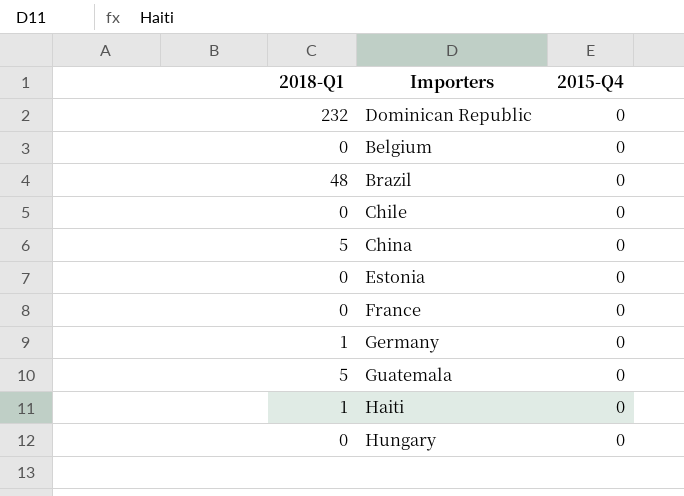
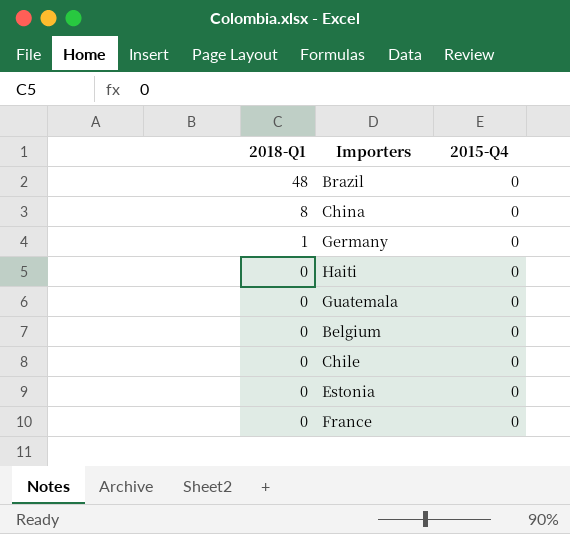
row order: none -> 2018-Q1 descending
row Dominican Republic: 232 | 0 -> none
row Hungary: 0 | 0 -> none
China | 2018-Q1: 5 -> 8
Haiti | 2018-Q1: 1 -> 0
Guatemala | 2018-Q1: 5 -> 0

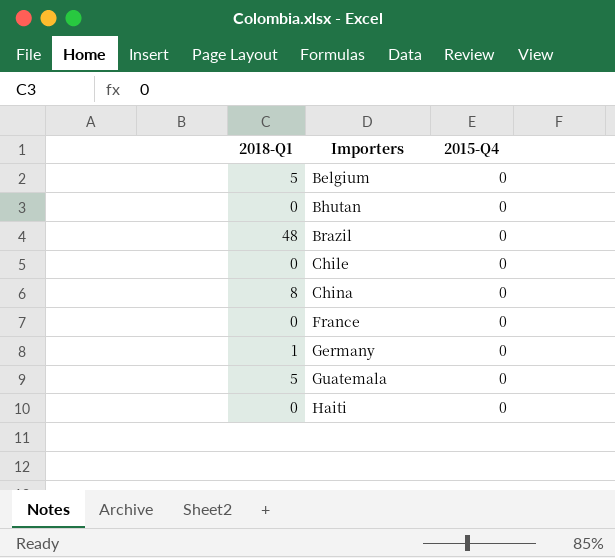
row order: 2018-Q1 descending -> Importers ascending
row Estonia: 0 | 0 -> none
Belgium | 2018-Q1: 0 -> 5
row Bhutan: none -> 0 | 0
Guatemala | 2018-Q1: 0 -> 5

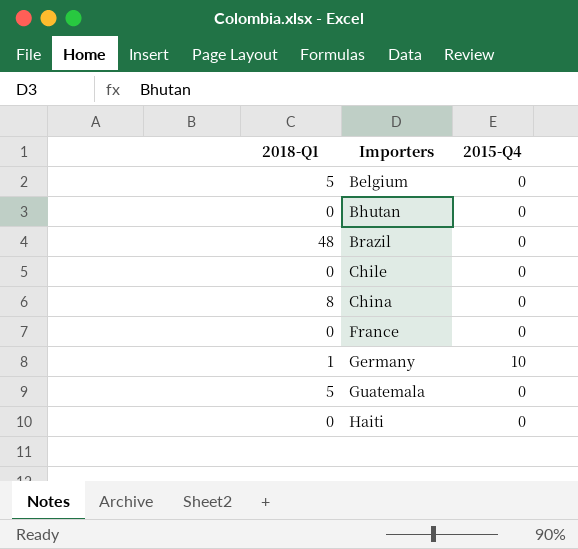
Germany | 2015-Q4: 0 -> 10

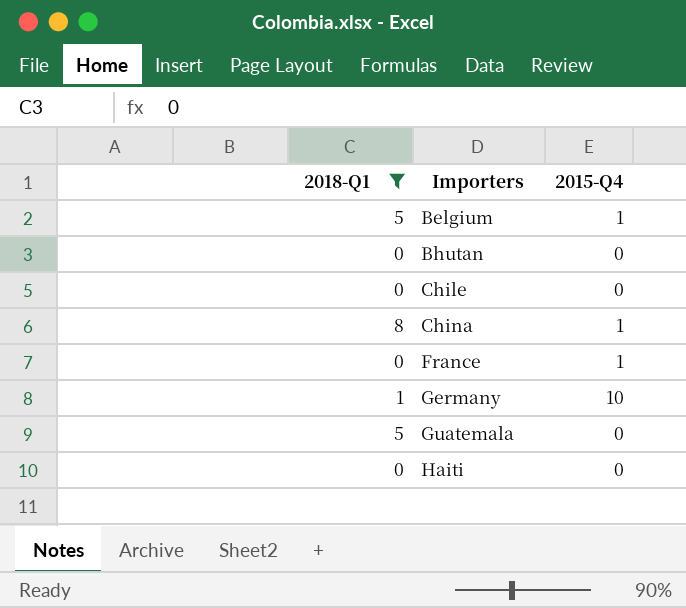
filter: none -> 2018-Q1 != 48
Belgium | 2015-Q4: 0 -> 1
China | 2015-Q4: 0 -> 1
France | 2015-Q4: 0 -> 1

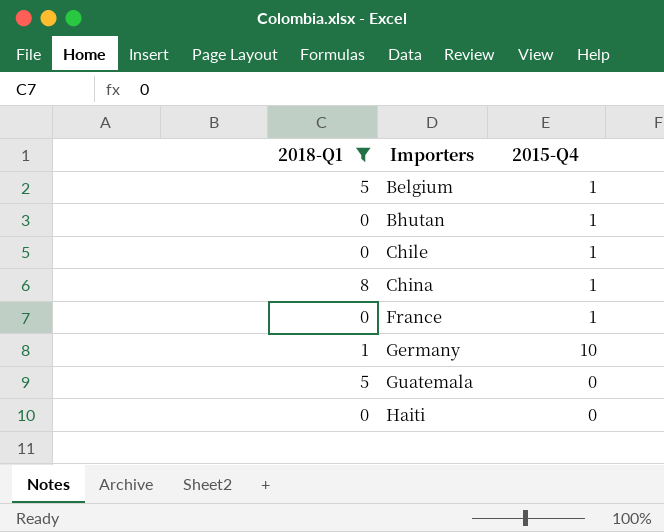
Bhutan | 2015-Q4: 0 -> 1
Chile | 2015-Q4: 0 -> 1

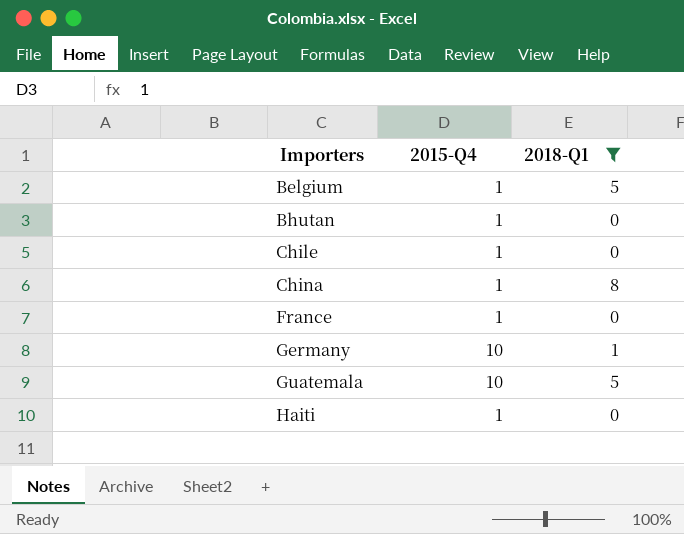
column 2018-Q1 | position: 1 -> 3
Guatemala | 2015-Q4: 0 -> 10
Haiti | 2015-Q4: 0 -> 1

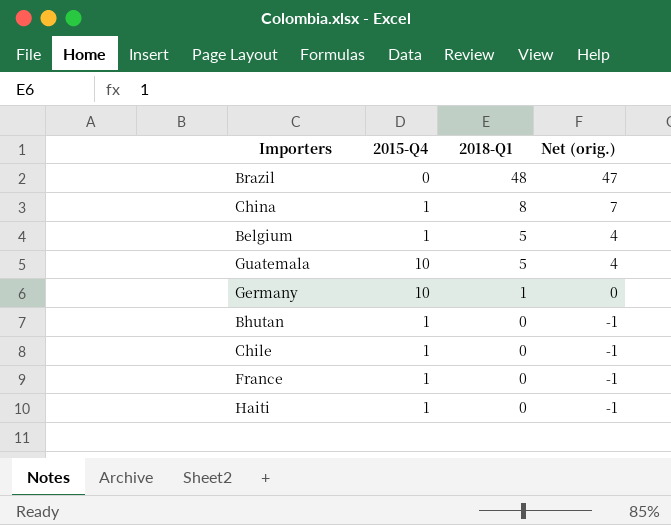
filter: 2018-Q1 != 48 -> none
row order: Importers ascending -> 2018-Q1 descending
column Net (orig.) | formula: none -> [2018-Q1] - 1

